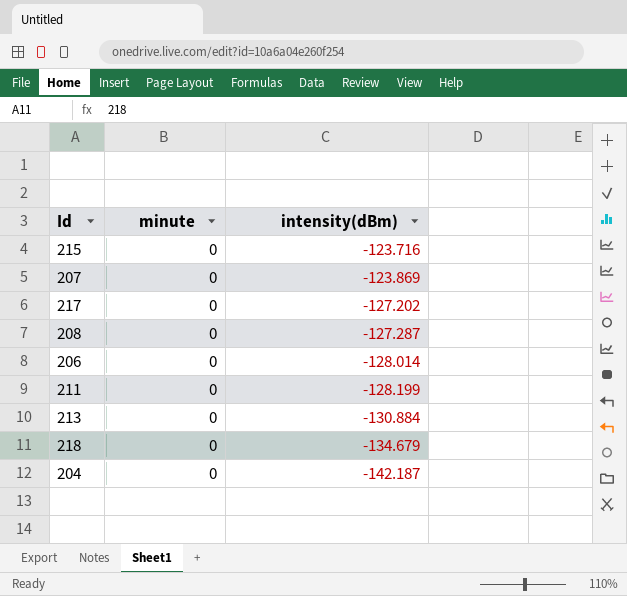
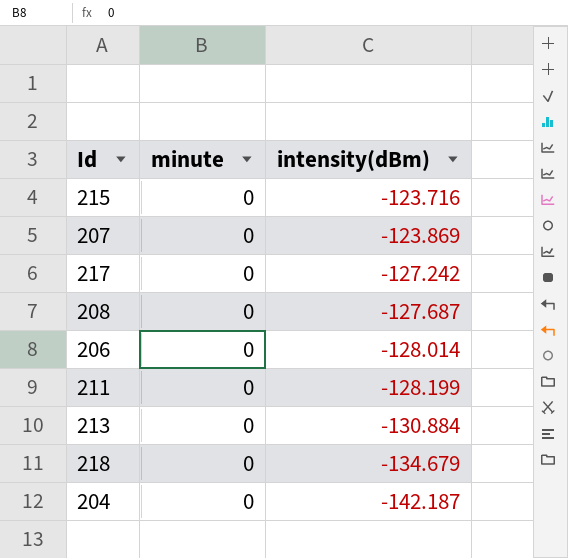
217 | intensity(dBm): -127.202 -> -127.242
208 | intensity(dBm): -127.287 -> -127.687

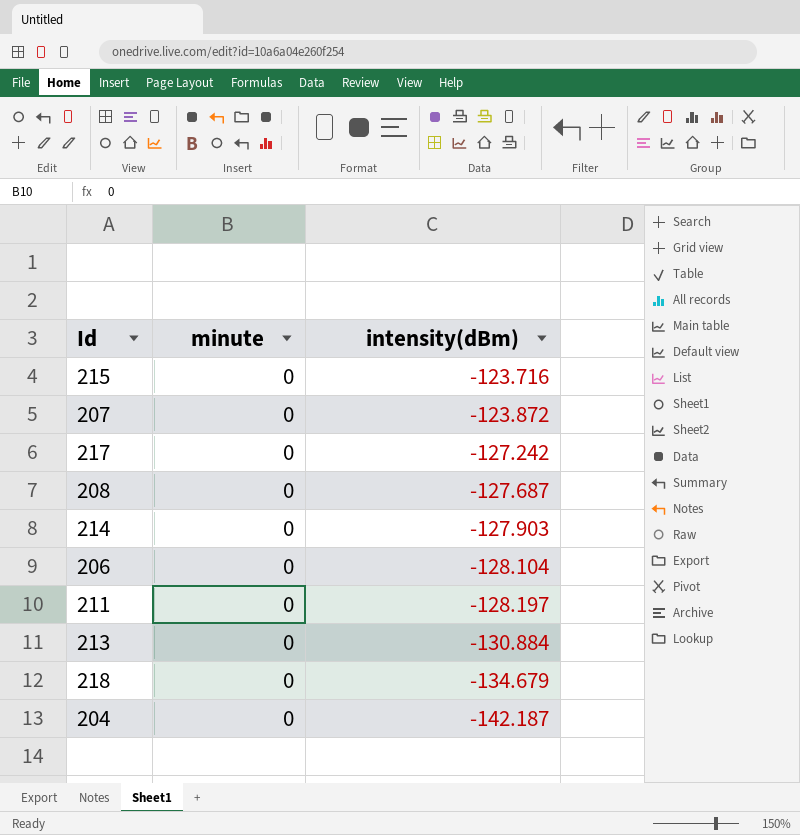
207 | intensity(dBm): -123.869 -> -123.872
row 214: none -> 0 | -127.903
206 | intensity(dBm): -128.014 -> -128.104
211 | intensity(dBm): -128.199 -> -128.197

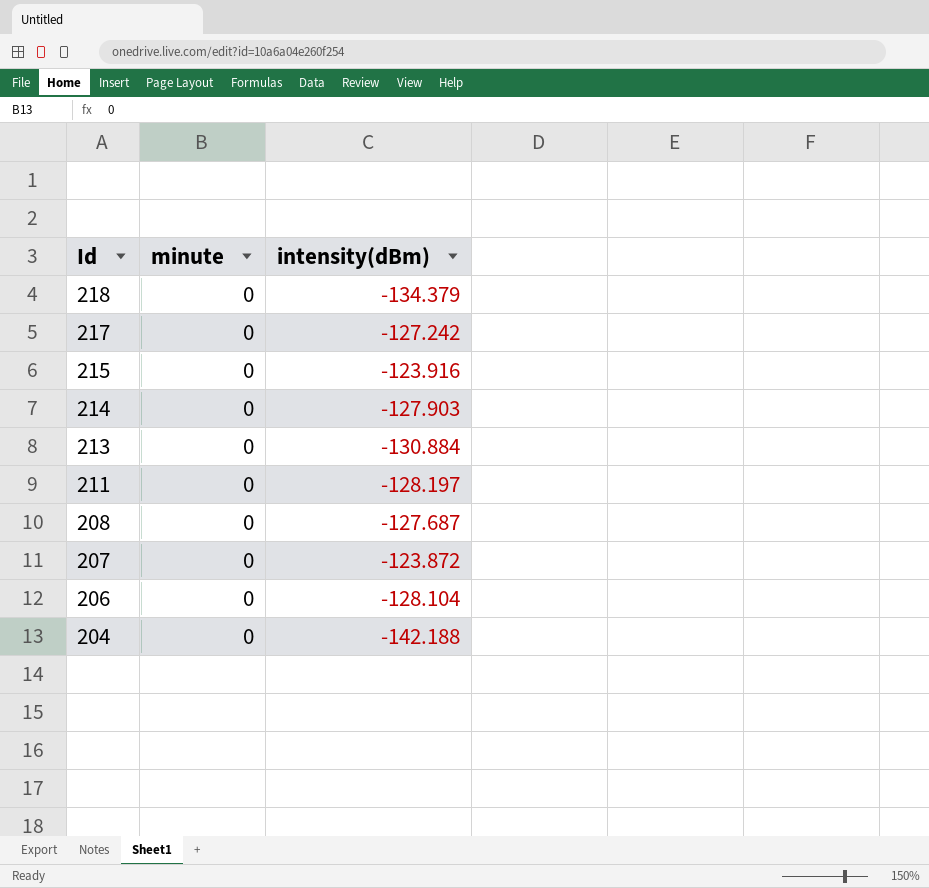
row order: intensity(dBm) descending -> Id descending
218 | intensity(dBm): -134.679 -> -134.379
215 | intensity(dBm): -123.716 -> -123.916
204 | intensity(dBm): -142.187 -> -142.188

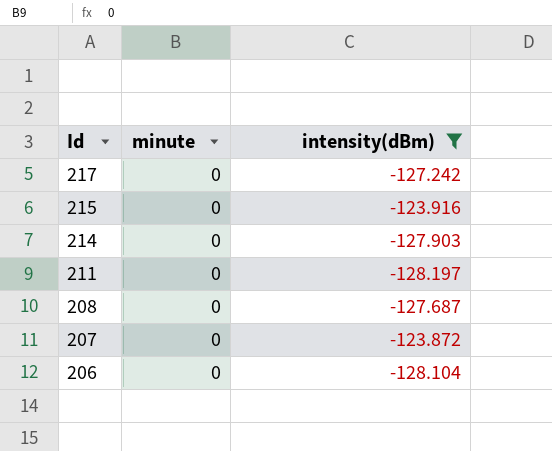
filter: none -> intensity(dBm) >= -128.197

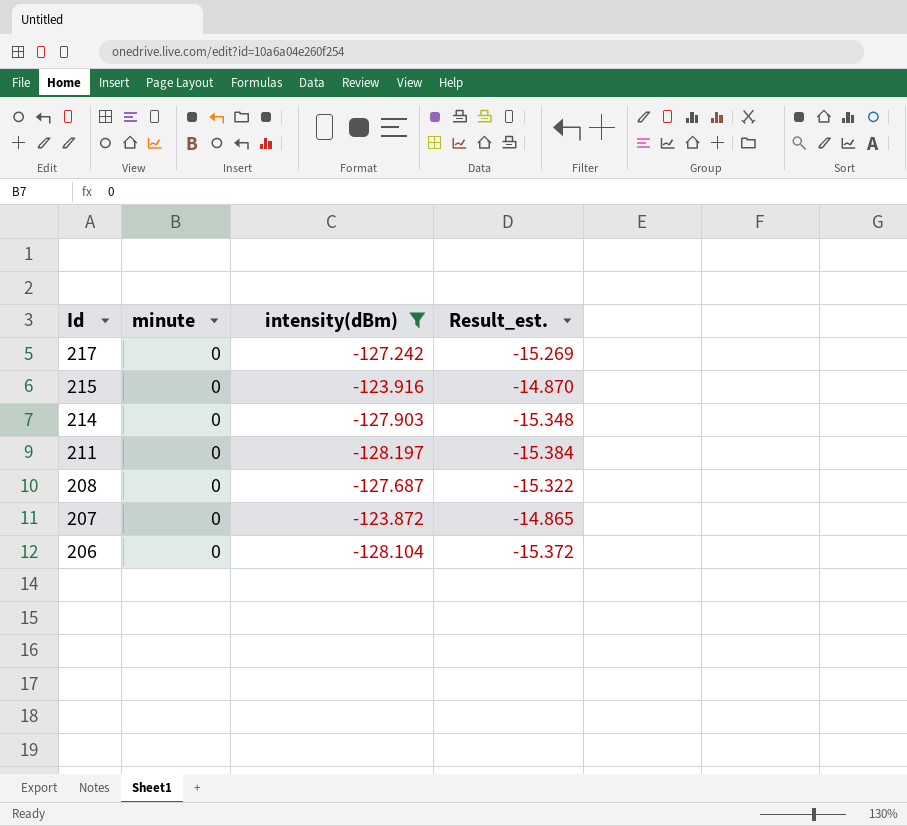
column Result_est. | formula: none -> [intensity(dBm)] * 0.12

